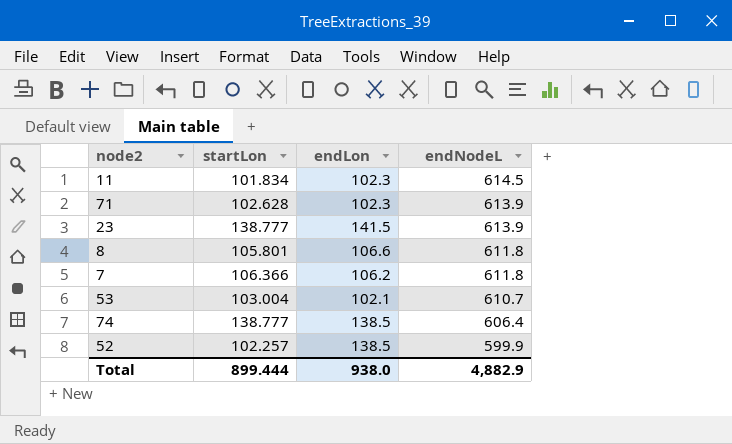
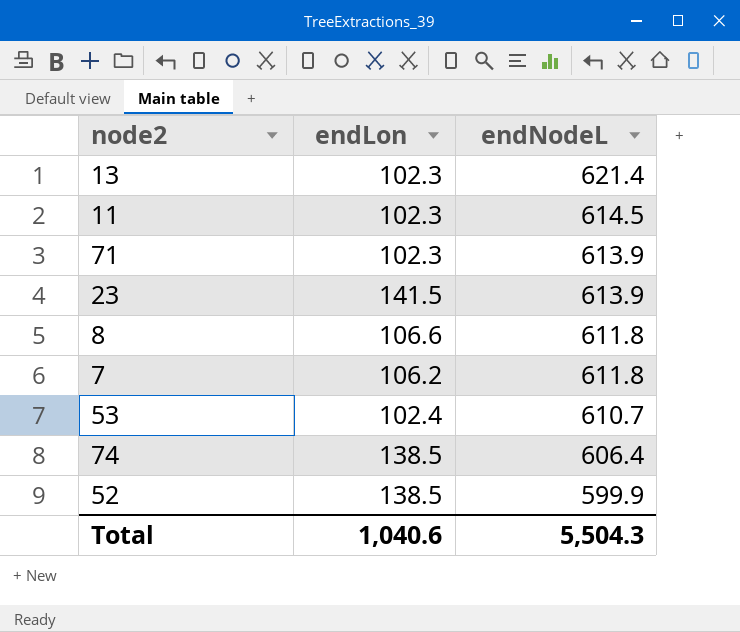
column startLon | position: 2 -> none
row 13: none -> 102.3 | 621.4
53 | endLon: 102.1 -> 102.4
Total | endLon: 938.0 -> 1,040.6
Total | endNodeL: 4,882.9 -> 5,504.3

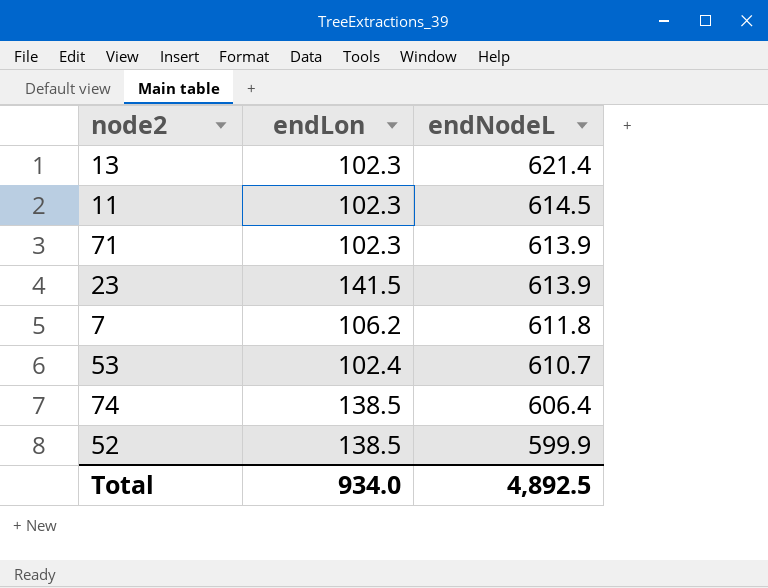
row 8: 106.6 | 611.8 -> none
Total | endLon: 1,040.6 -> 934.0
Total | endNodeL: 5,504.3 -> 4,892.5

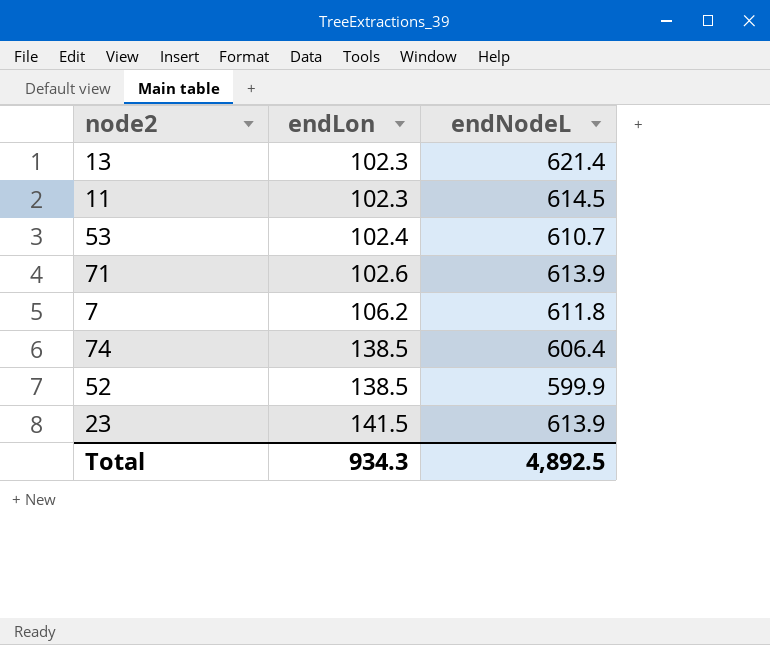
row order: endNodeL descending -> endLon ascending
71 | endLon: 102.3 -> 102.6
Total | endLon: 934.0 -> 934.3

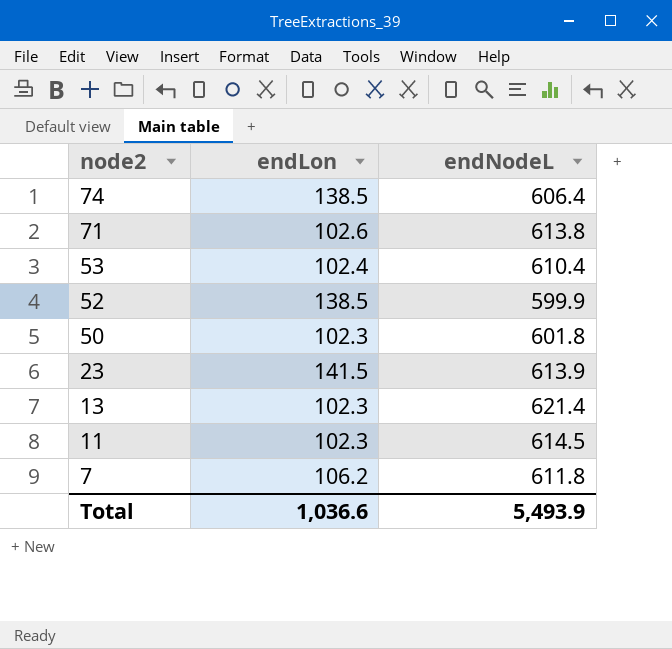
row order: endLon ascending -> node2 descending
71 | endNodeL: 613.9 -> 613.8
53 | endNodeL: 610.7 -> 610.4
row 50: none -> 102.3 | 601.8
Total | endLon: 934.3 -> 1,036.6
Total | endNodeL: 4,892.5 -> 5,493.9

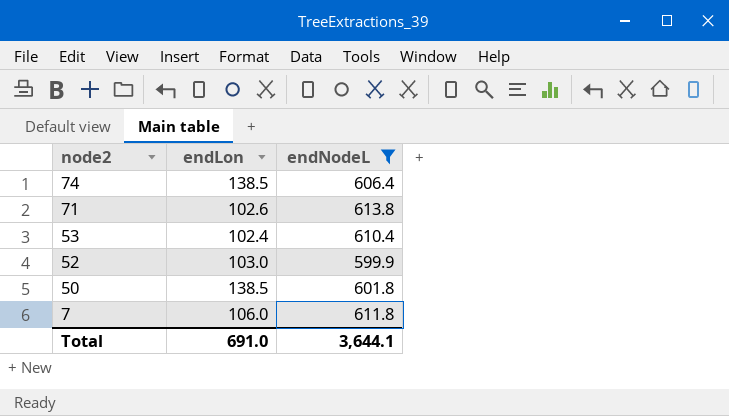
filter: none -> endNodeL <= 613.8
52 | endLon: 138.5 -> 103.0
50 | endLon: 102.3 -> 138.5
7 | endLon: 106.2 -> 106.0
Total | endLon: 1,036.6 -> 691.0
Total | endNodeL: 5,493.9 -> 3,644.1

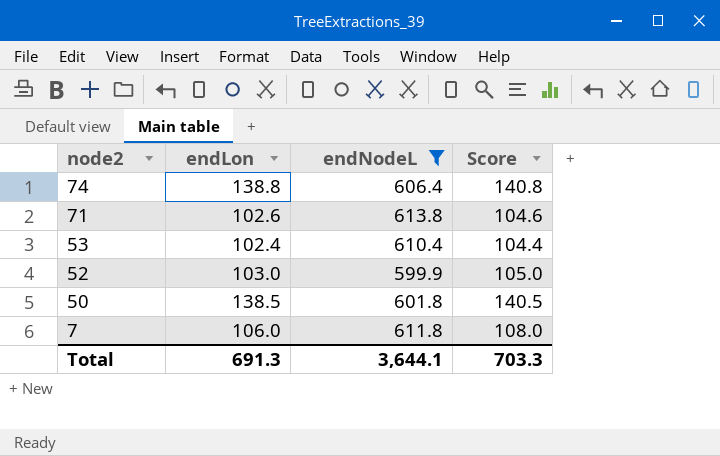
column Score | formula: none -> [endLon] + 2
74 | endLon: 138.5 -> 138.8
Total | endLon: 691.0 -> 691.3

